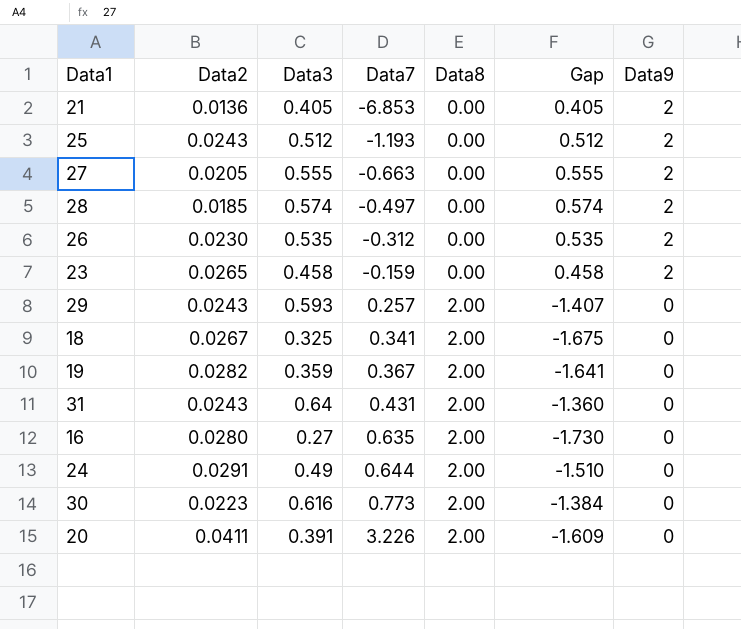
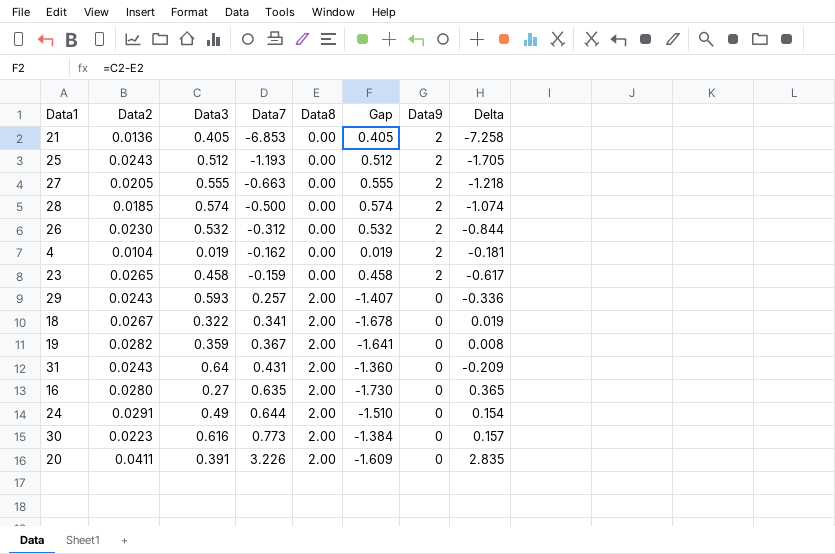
column Delta | formula: none -> [Data7] - [Data3]
28 | Data7: -0.497 -> -0.500
26 | Data3: 0.535 -> 0.532
26 | Gap: 0.535 -> 0.532
row 4: none -> 0.0104 | 0.019 | -0.162 | 0.00 | 0.019 | 2 | -0.181
18 | Data3: 0.325 -> 0.322
18 | Gap: -1.675 -> -1.678

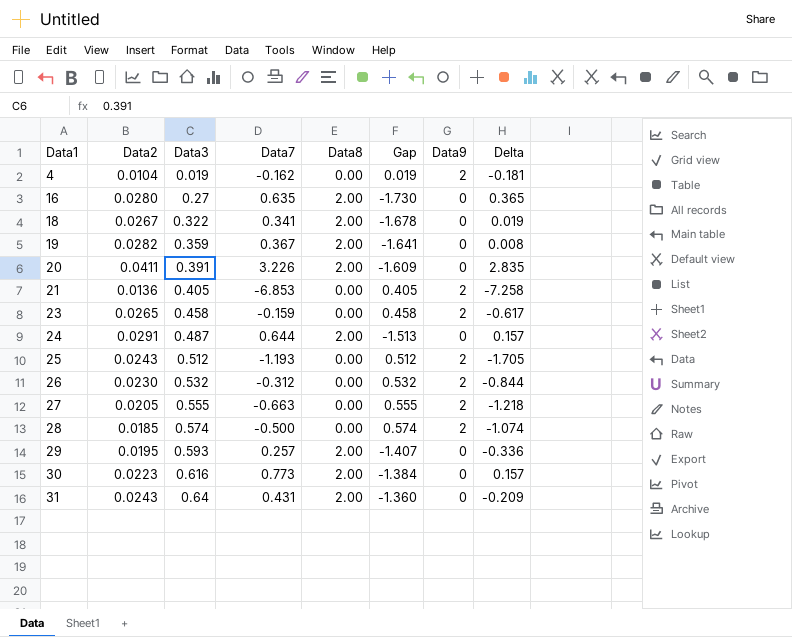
row order: Data7 ascending -> Data1 ascending
24 | Data3: 0.49 -> 0.487
24 | Gap: -1.510 -> -1.513
24 | Delta: 0.154 -> 0.157
29 | Data2: 0.0243 -> 0.0195

